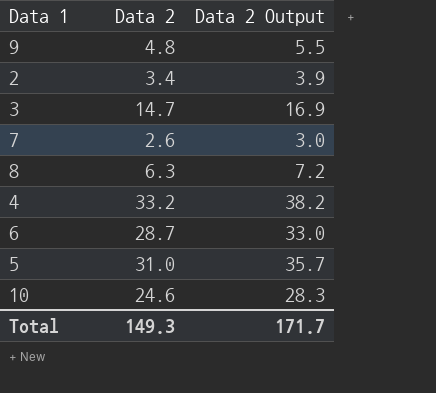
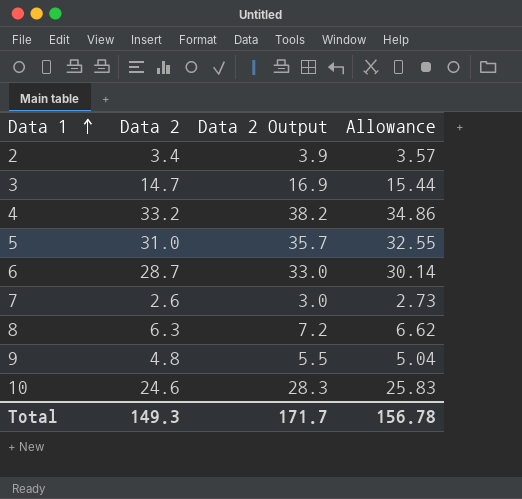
row order: none -> Data 1 ascending
column Allowance | formula: none -> [Data 2] * 1.05

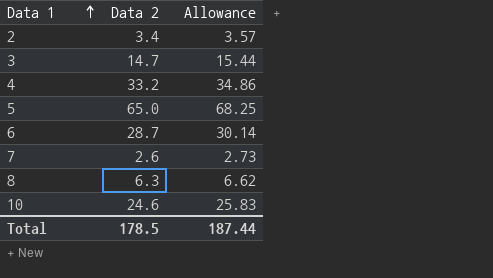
column Data 2 Output | formula: [Data 2] * 1.15 -> none
row 9: 4.8 | 5.5 | 5.04 -> none
5 | Data 2: 31.0 -> 65.0
5 | Allowance: 32.55 -> 68.25
Total | Data 2: 149.3 -> 178.5
Total | Allowance: 156.78 -> 187.44

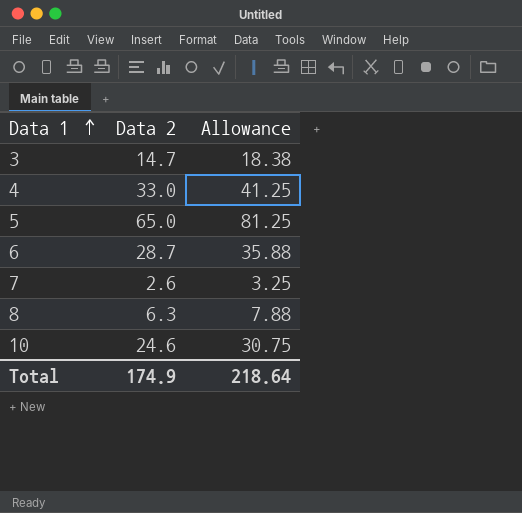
column Allowance | formula: [Data 2] * 1.05 -> [Data 2] * 1.25
row 2: 3.4 | 3.57 -> none
4 | Data 2: 33.2 -> 33.0
Total | Data 2: 178.5 -> 174.9
Total | Allowance: 187.44 -> 218.64

